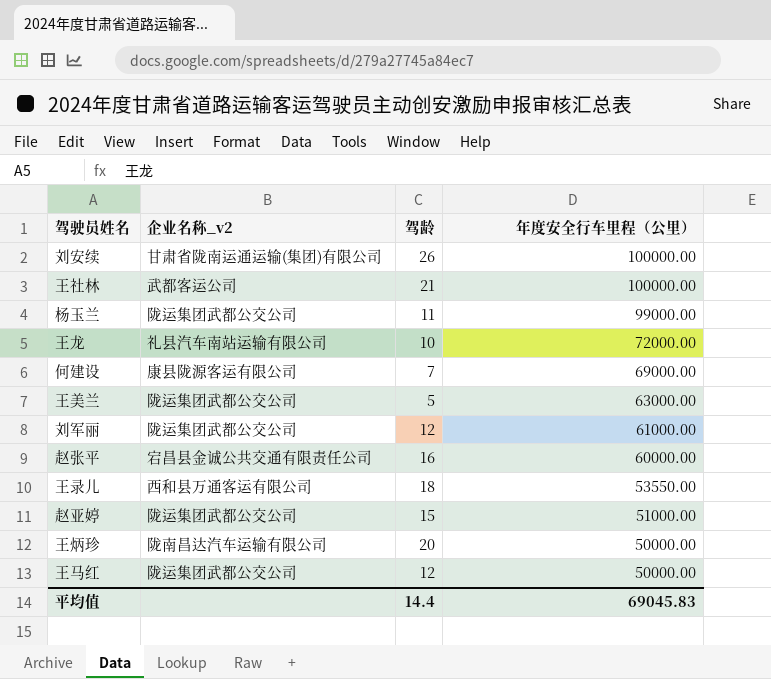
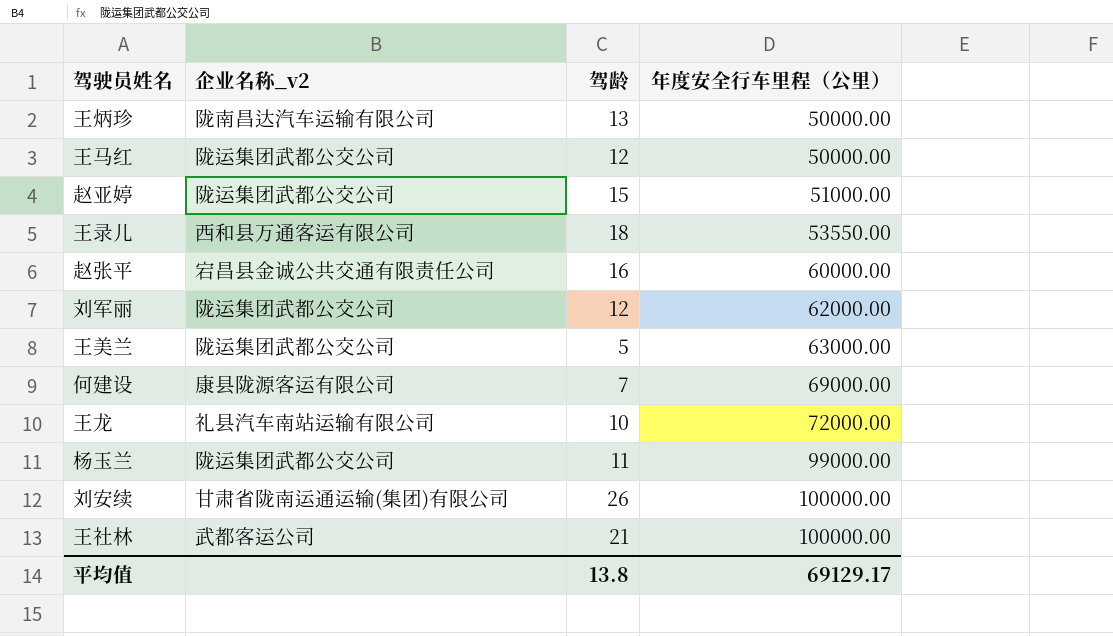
row order: 年度安全行车里程（公里） descending -> 年度安全行车里程（公里） ascending
王炳珍 | 驾龄: 20 -> 13
刘军丽 | 年度安全行车里程（公里）: 61000.00 -> 62000.00
平均值 | 驾龄: 14.4 -> 13.8
平均值 | 年度安全行车里程（公里）: 69045.83 -> 69129.17

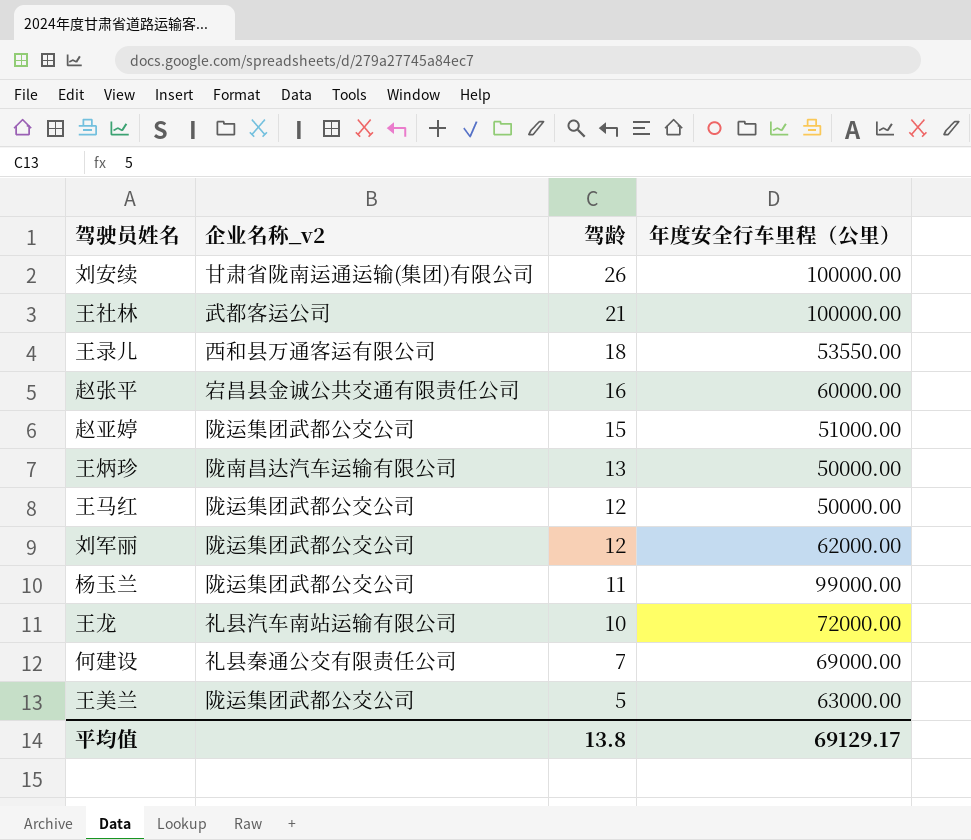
row order: 年度安全行车里程（公里） ascending -> 驾龄 descending
何建设 | 企业名称_v2: 康县陇源客运有限公司 -> 礼县秦通公交有限责任公司

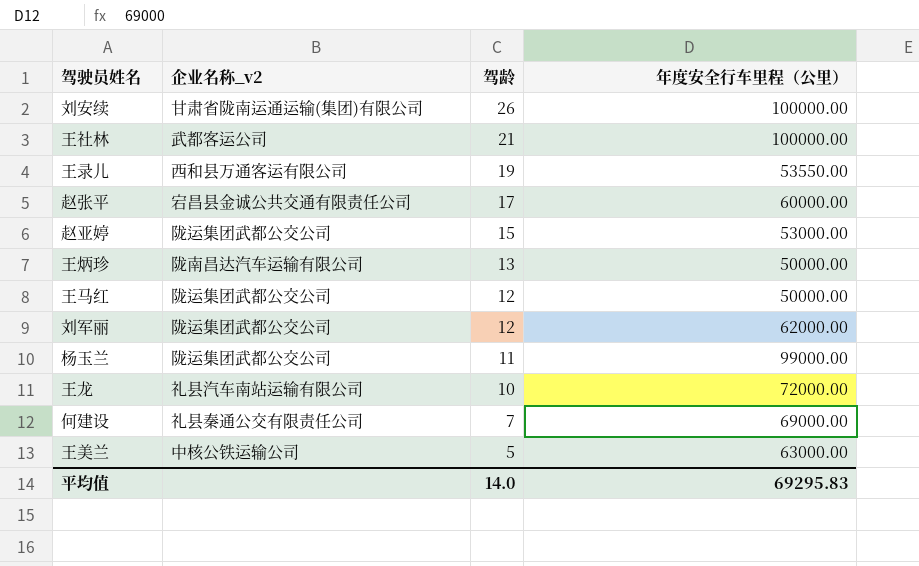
王录儿 | 驾龄: 18 -> 19
赵张平 | 驾龄: 16 -> 17
赵亚婷 | 年度安全行车里程（公里）: 51000.00 -> 53000.00
王美兰 | 企业名称_v2: 陇运集团武都公交公司 -> 中核公铁运输公司
平均值 | 驾龄: 13.8 -> 14.0
平均值 | 年度安全行车里程（公里）: 69129.17 -> 69295.83

